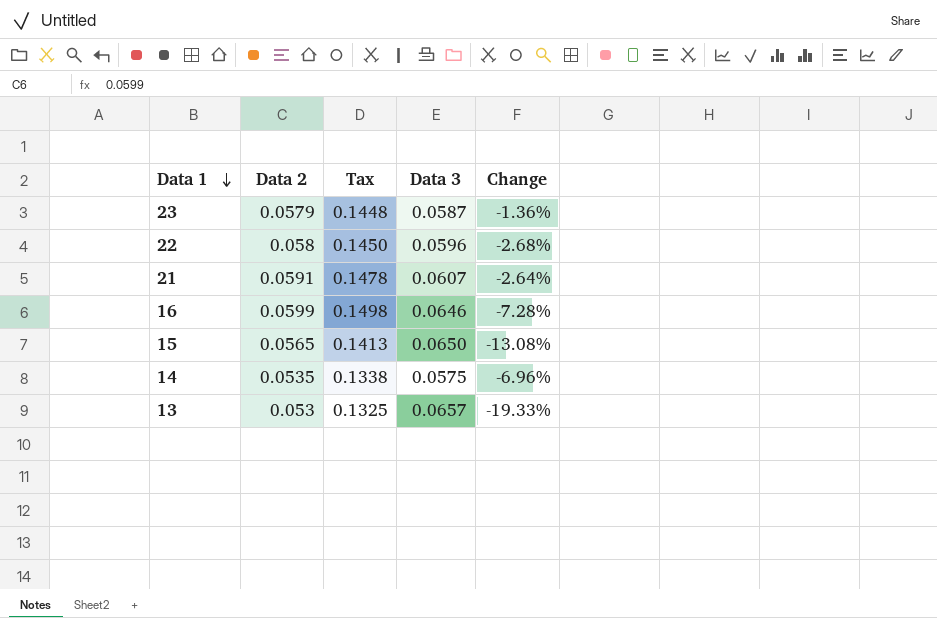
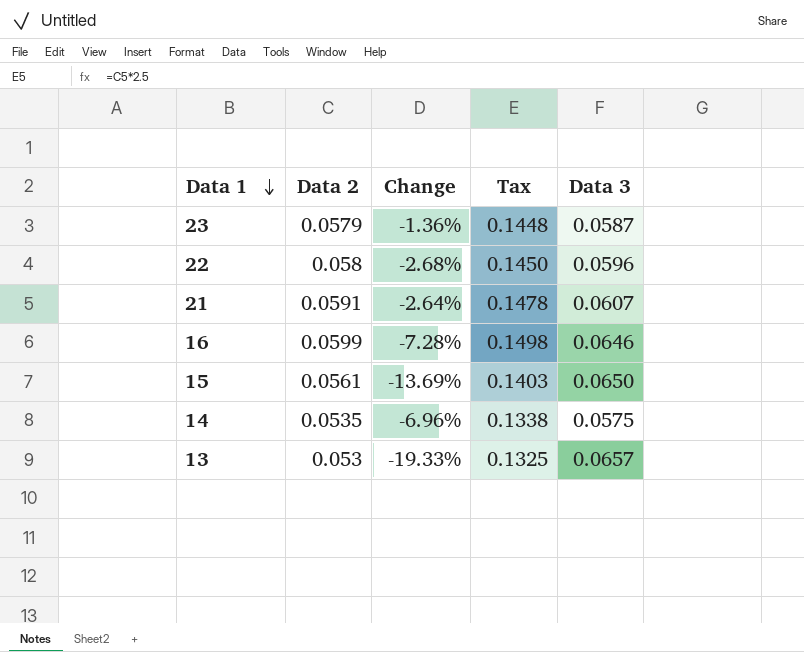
column Change | position: 5 -> 3
15 | Data 2: 0.0565 -> 0.0561
15 | Change: -13.08% -> -13.69%
15 | Tax: 0.1413 -> 0.1403

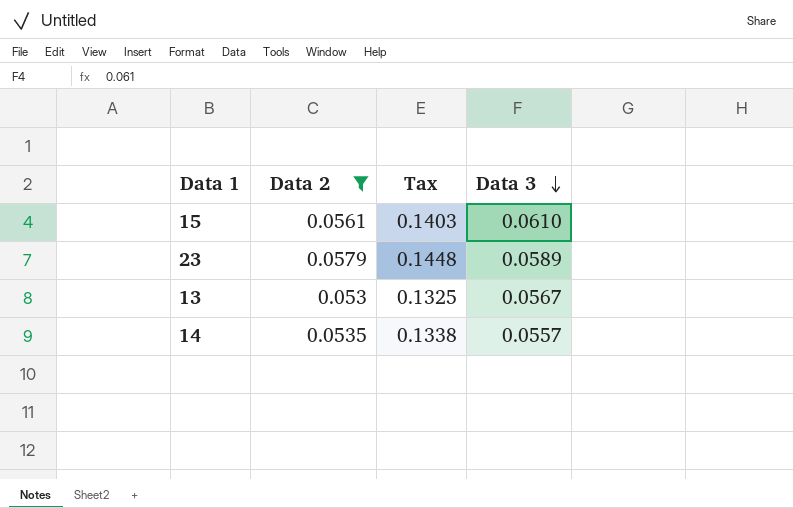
filter: none -> Data 2 <= 0.0579
row order: Data 1 descending -> Data 3 descending
column Change | formula: ([Data 2] - [Data 3]) / [Data 3] -> none
15 | Data 3: 0.0650 -> 0.0610
23 | Data 3: 0.0587 -> 0.0589
13 | Data 3: 0.0657 -> 0.0567
14 | Data 3: 0.0575 -> 0.0557

